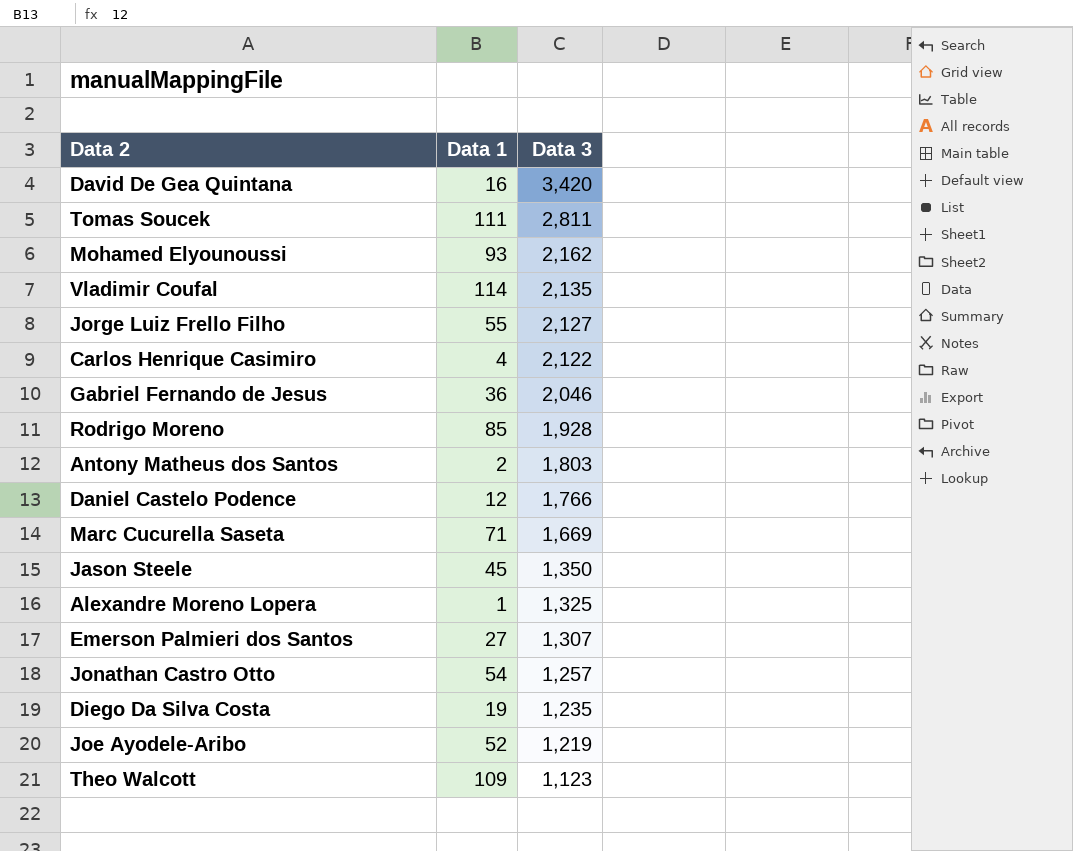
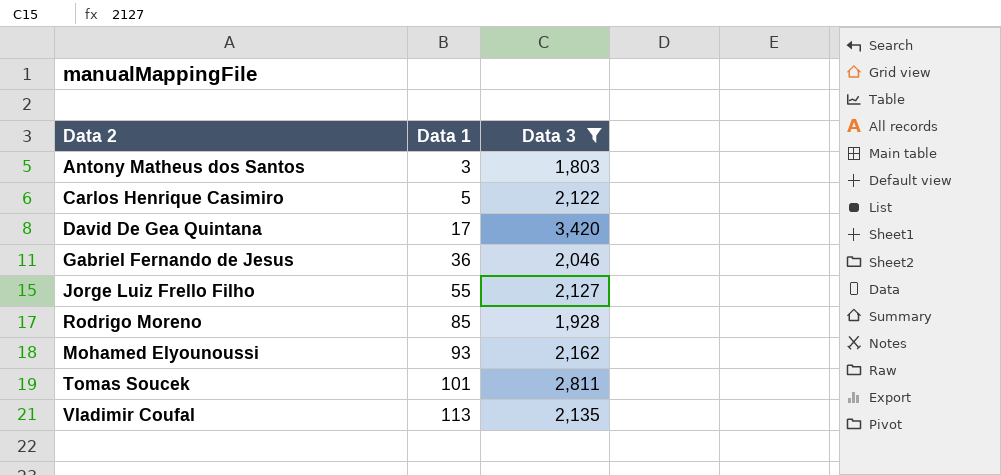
filter: none -> Data 3 >= 1,803
row order: Data 3 descending -> Data 1 ascending
Antony Matheus dos Santos | Data 1: 2 -> 3
Carlos Henrique Casimiro | Data 1: 4 -> 5
David De Gea Quintana | Data 1: 16 -> 17
Tomas Soucek | Data 1: 111 -> 101
Vladimir Coufal | Data 1: 114 -> 113

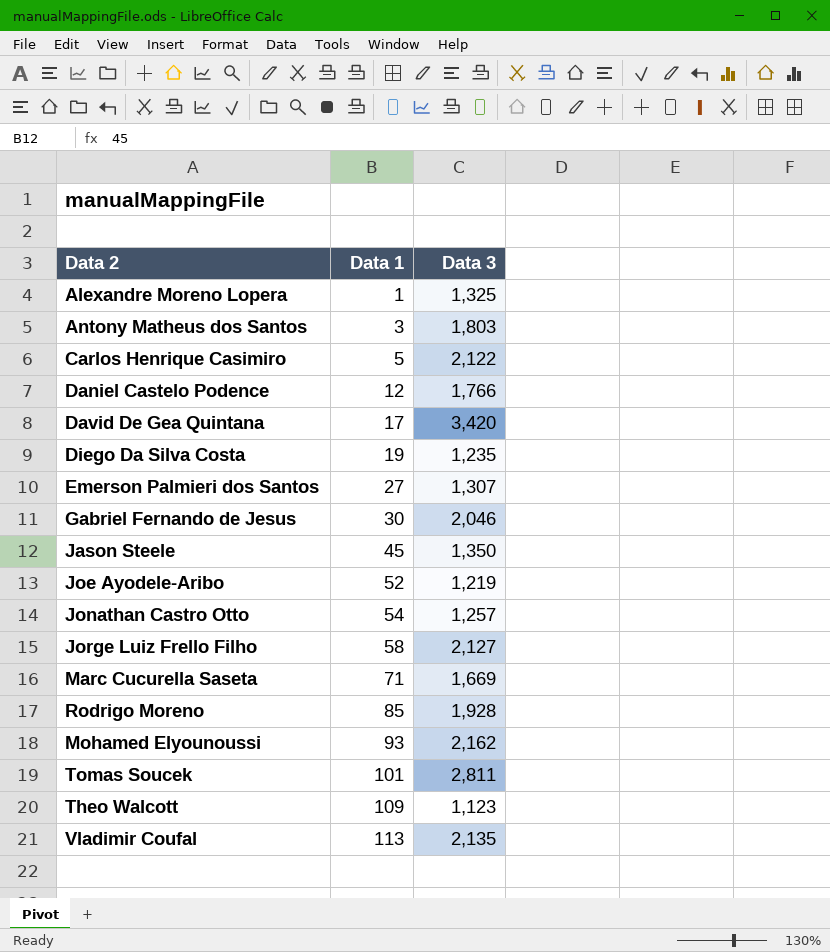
filter: Data 3 >= 1,803 -> none
Gabriel Fernando de Jesus | Data 1: 36 -> 30
Jorge Luiz Frello Filho | Data 1: 55 -> 58

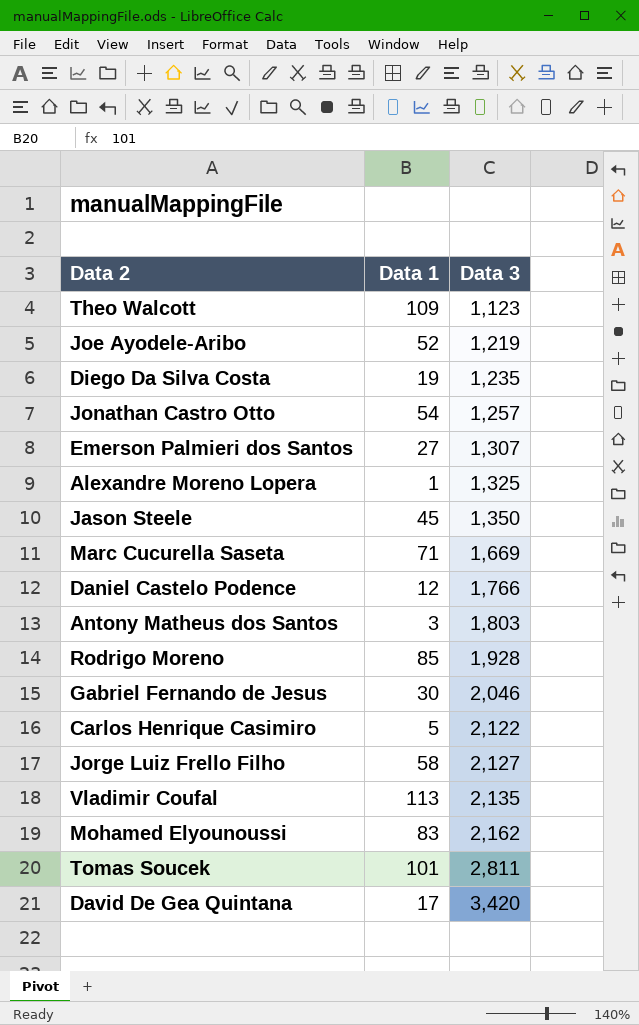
row order: Data 1 ascending -> Data 3 ascending
Mohamed Elyounoussi | Data 1: 93 -> 83

